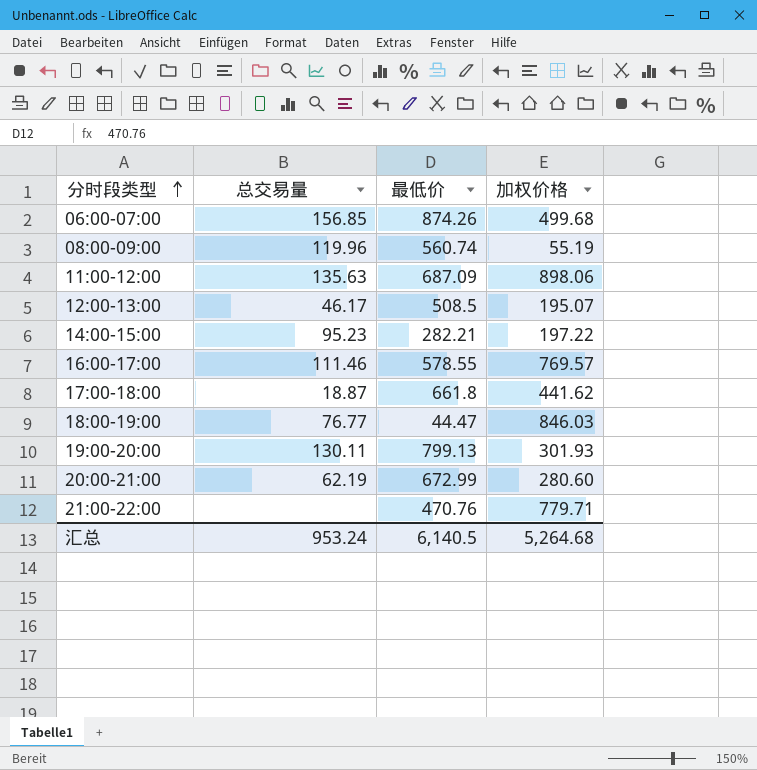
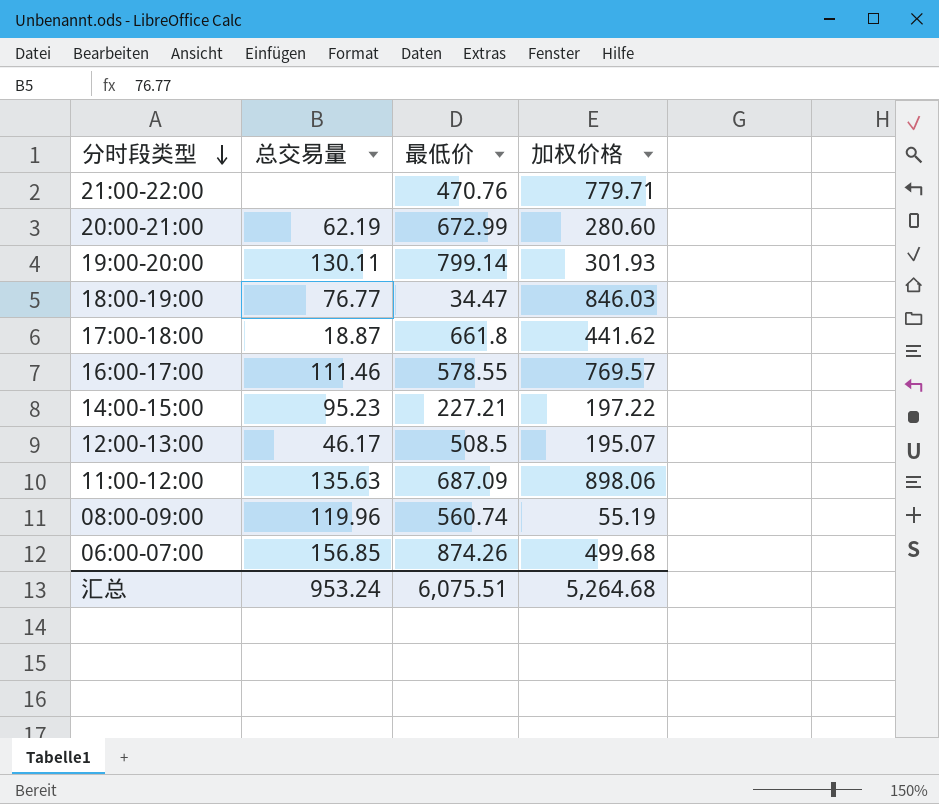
row order: 分时段类型 ascending -> 分时段类型 descending
19:00-20:00 | 最低价: 799.13 -> 799.14
18:00-19:00 | 最低价: 44.47 -> 34.47
14:00-15:00 | 最低价: 282.21 -> 227.21
汇总 | 最低价: 6,140.5 -> 6,075.51

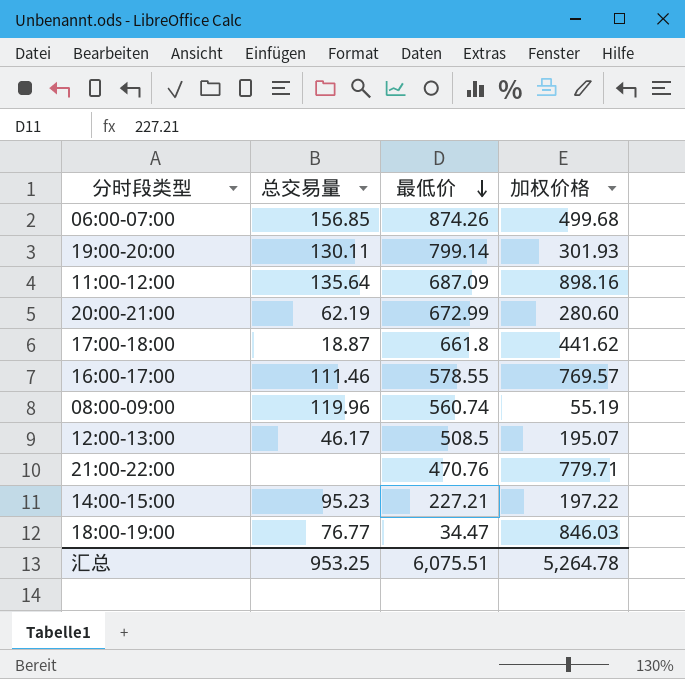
row order: 分时段类型 descending -> 最低价 descending
11:00-12:00 | 总交易量: 135.63 -> 135.64
11:00-12:00 | 加权价格: 898.06 -> 898.16
汇总 | 总交易量: 953.24 -> 953.25
汇总 | 加权价格: 5,264.68 -> 5,264.78

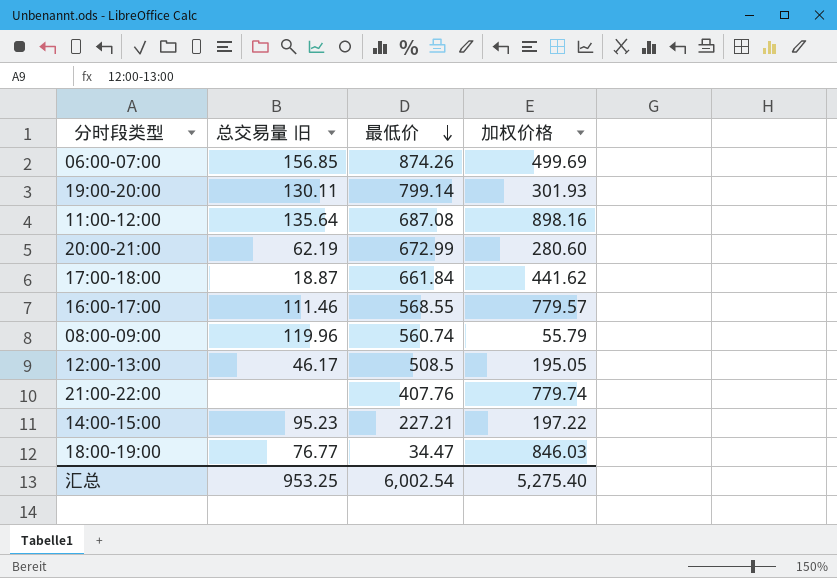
column name: 总交易量 -> 总交易量 旧
06:00-07:00 | 加权价格: 499.68 -> 499.69
11:00-12:00 | 最低价: 687.09 -> 687.08
17:00-18:00 | 最低价: 661.8 -> 661.84
16:00-17:00 | 最低价: 578.55 -> 568.55
16:00-17:00 | 加权价格: 769.57 -> 779.57
08:00-09:00 | 加权价格: 55.19 -> 55.79
12:00-13:00 | 加权价格: 195.07 -> 195.05
21:00-22:00 | 最低价: 470.76 -> 407.76
21:00-22:00 | 加权价格: 779.71 -> 779.74
汇总 | 最低价: 6,075.51 -> 6,002.54
汇总 | 加权价格: 5,264.78 -> 5,275.40

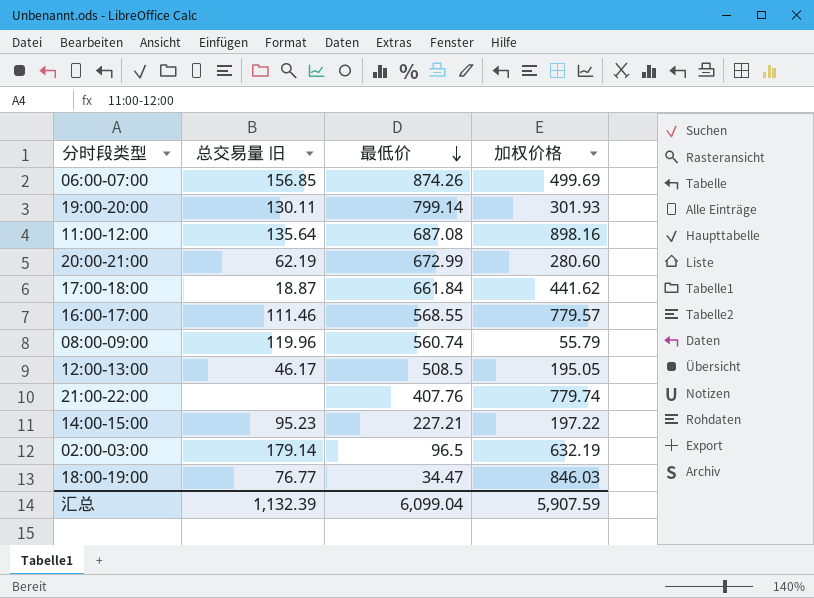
row 02:00-03:00: none -> 179.14 | 96.5 | 632.19
汇总 | 总交易量 旧: 953.25 -> 1,132.39
汇总 | 最低价: 6,002.54 -> 6,099.04
汇总 | 加权价格: 5,275.40 -> 5,907.59

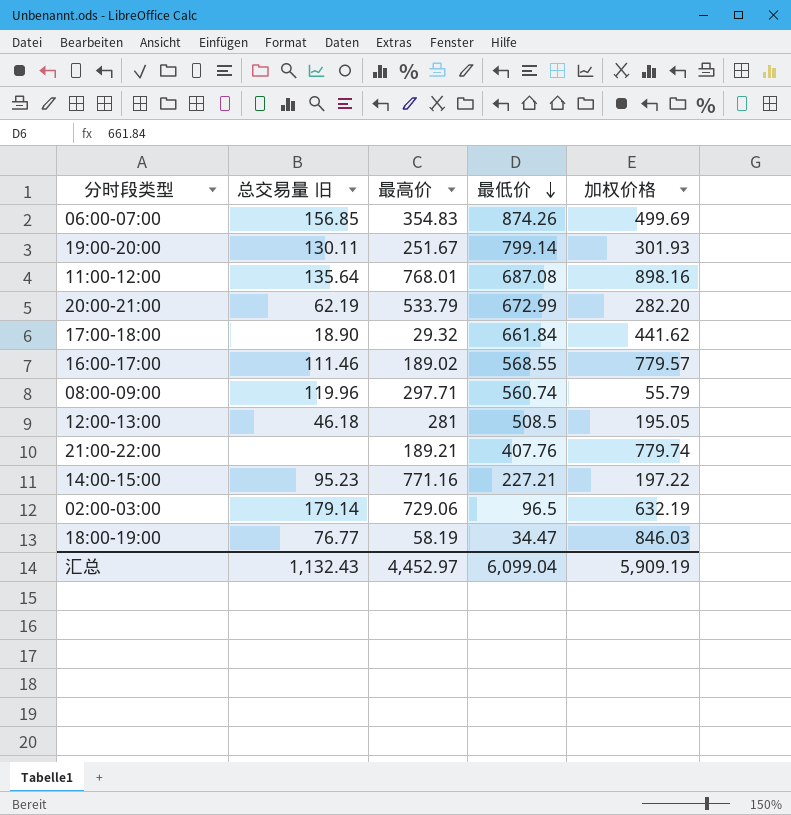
column 最高价 | position: none -> 3
20:00-21:00 | 加权价格: 280.60 -> 282.20
17:00-18:00 | 总交易量 旧: 18.87 -> 18.90
12:00-13:00 | 总交易量 旧: 46.17 -> 46.18
汇总 | 总交易量 旧: 1,132.39 -> 1,132.43
汇总 | 加权价格: 5,907.59 -> 5,909.19

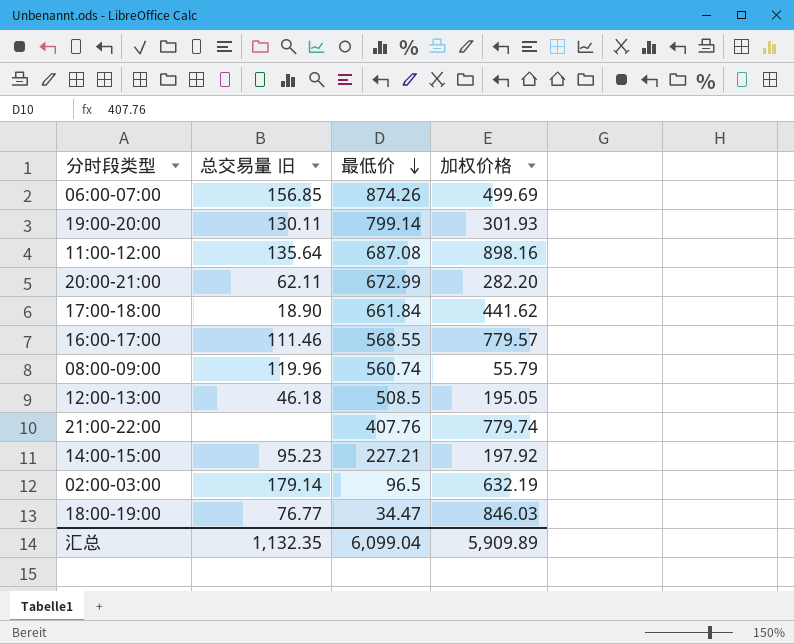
column 最高价 | position: 3 -> none
20:00-21:00 | 总交易量 旧: 62.19 -> 62.11
14:00-15:00 | 加权价格: 197.22 -> 197.92
汇总 | 总交易量 旧: 1,132.43 -> 1,132.35
汇总 | 加权价格: 5,909.19 -> 5,909.89

